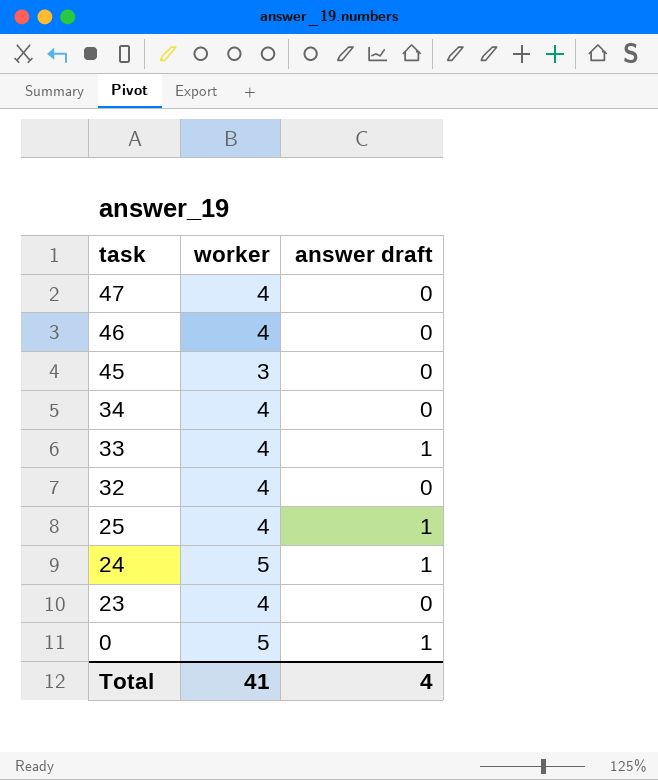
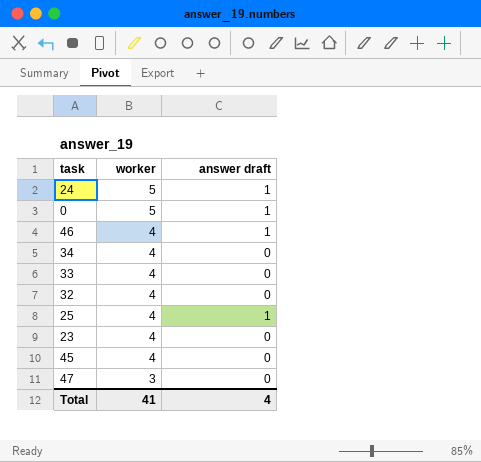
row order: task descending -> worker descending
46 | answer draft: 0 -> 1
33 | answer draft: 1 -> 0
45 | worker: 3 -> 4
47 | worker: 4 -> 3

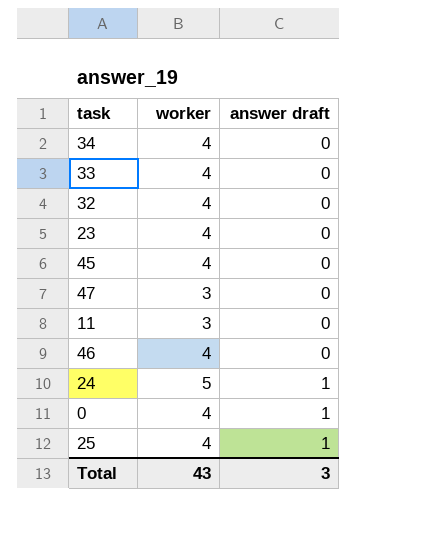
row order: worker descending -> answer draft ascending
row 11: none -> 3 | 0
46 | answer draft: 1 -> 0
0 | worker: 5 -> 4
Total | worker: 41 -> 43
Total | answer draft: 4 -> 3

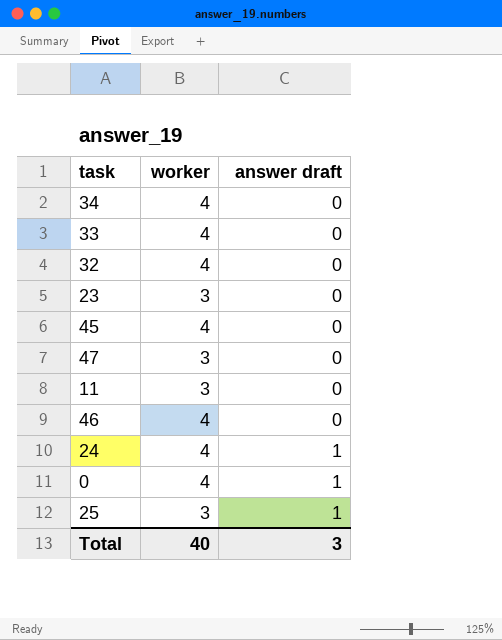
23 | worker: 4 -> 3
24 | worker: 5 -> 4
25 | worker: 4 -> 3
Total | worker: 43 -> 40

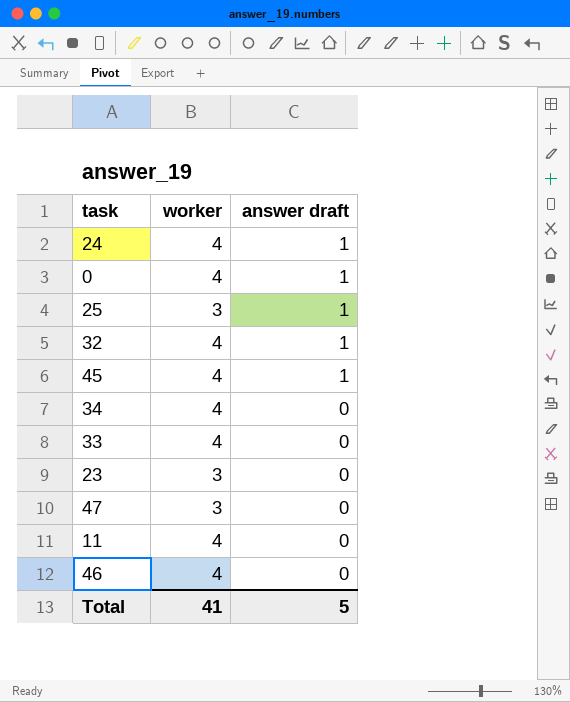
row order: answer draft ascending -> answer draft descending
32 | answer draft: 0 -> 1
45 | answer draft: 0 -> 1
11 | worker: 3 -> 4
Total | worker: 40 -> 41
Total | answer draft: 3 -> 5

